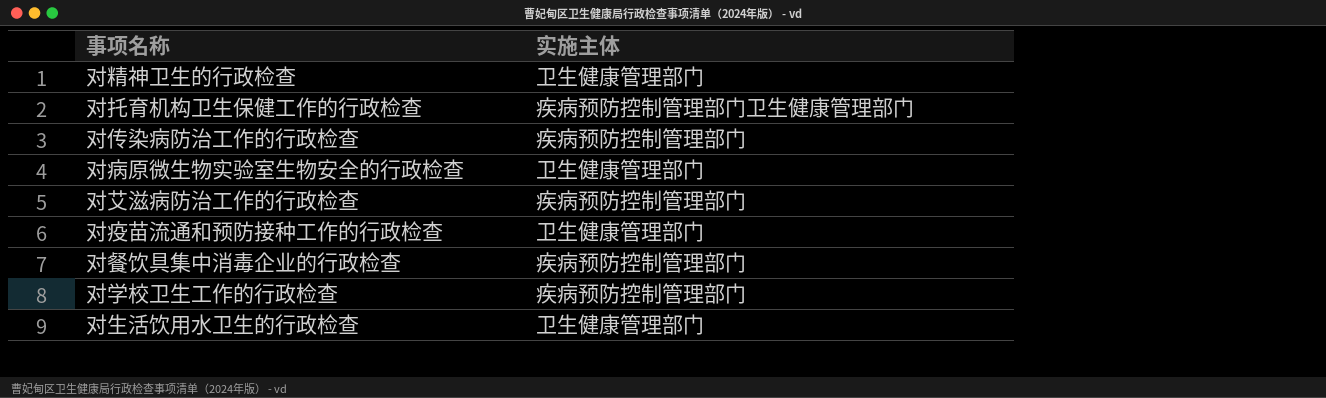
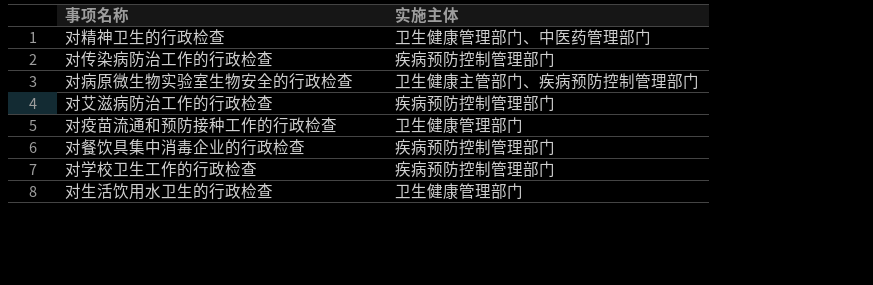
row 对托育机构卫生保健工作的行政检查: 疾病预防控制管理部门卫生健康管理部门 -> none
对精神卫生的行政检查 | 实施主体: 卫生健康管理部门 -> 卫生健康管理部门、中医药管理部门
对病原微生物实验室生物安全的行政检查 | 实施主体: 卫生健康管理部门 -> 卫生健康主管部门、疾病预防控制管理部门

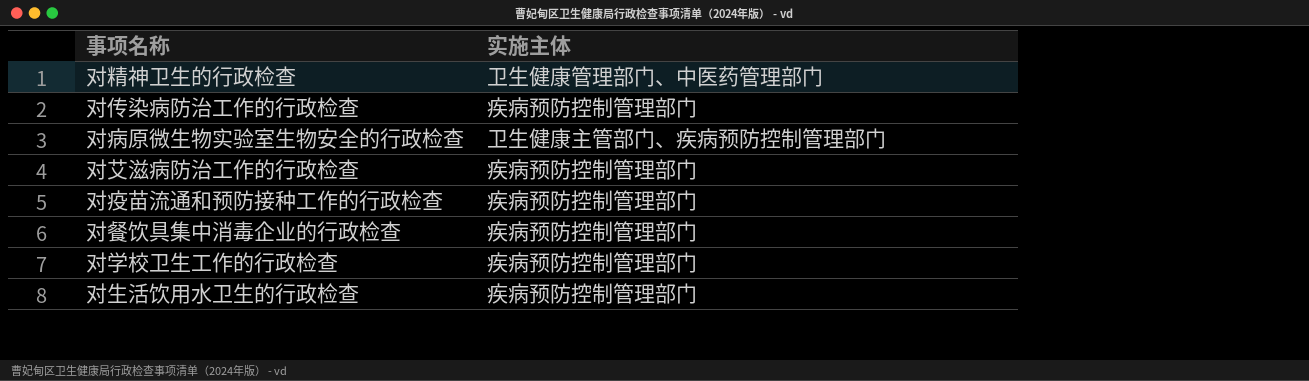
对疫苗流通和预防接种工作的行政检查 | 实施主体: 卫生健康管理部门 -> 疾病预防控制管理部门
对生活饮用水卫生的行政检查 | 实施主体: 卫生健康管理部门 -> 疾病预防控制管理部门

